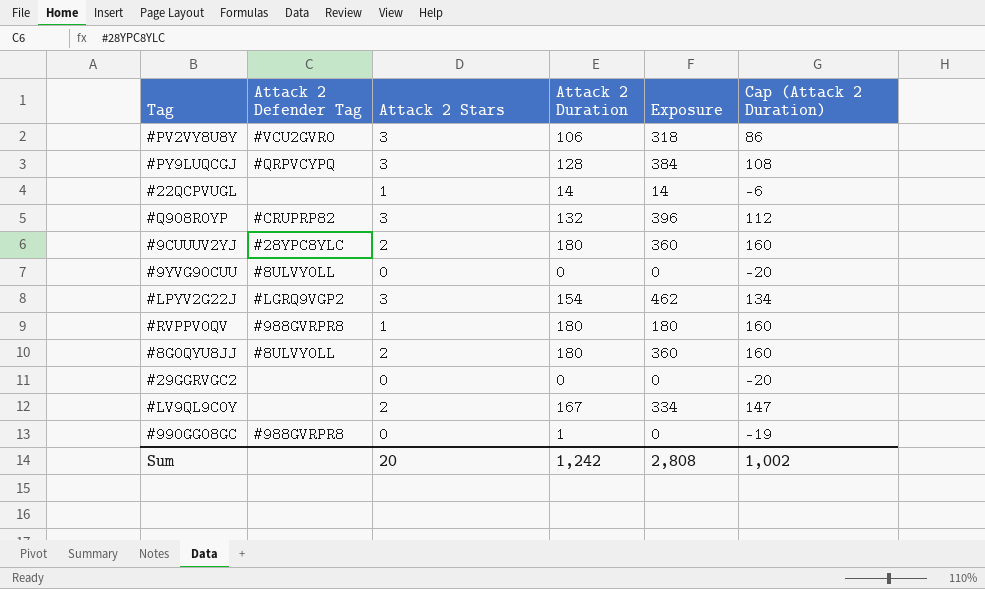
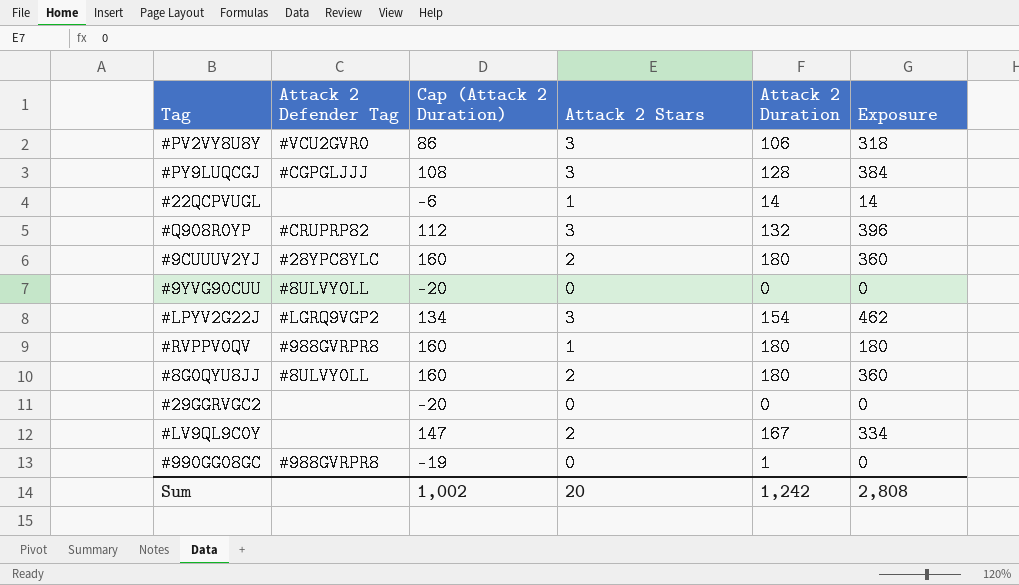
column Cap (Attack 2 Duration) | position: 6 -> 3
#PY9LUQCGJ | Attack 2 Defender Tag: #QRPVCYPQ -> #CGPGLJJJ

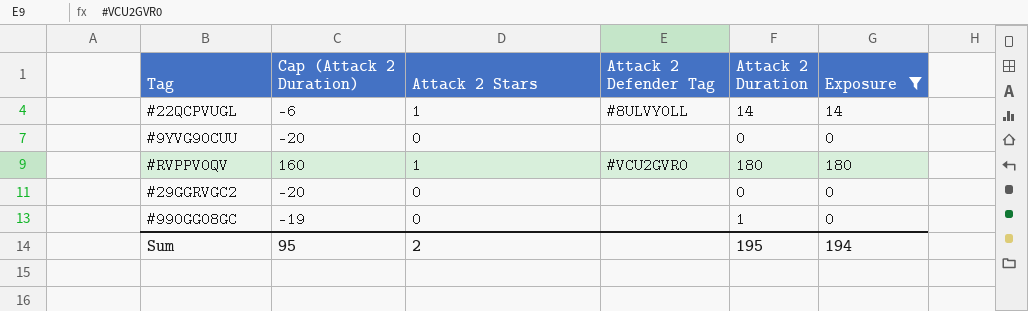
filter: none -> Exposure <= 180
column Attack 2 Defender Tag | position: 2 -> 4
#22QCPVUGL | Attack 2 Defender Tag: none -> #8ULVY0LL
#9YVG90CUU | Attack 2 Defender Tag: #8ULVY0LL -> none
#RVPPV0QV | Attack 2 Defender Tag: #988GVRPR8 -> #VCU2GVR0
#990GG08GC | Attack 2 Defender Tag: #988GVRPR8 -> none
Sum | Cap (Attack 2 Duration): 1,002 -> 95
Sum | Attack 2 Stars: 20 -> 2
Sum | Attack 2 Duration: 1,242 -> 195
Sum | Exposure: 2,808 -> 194

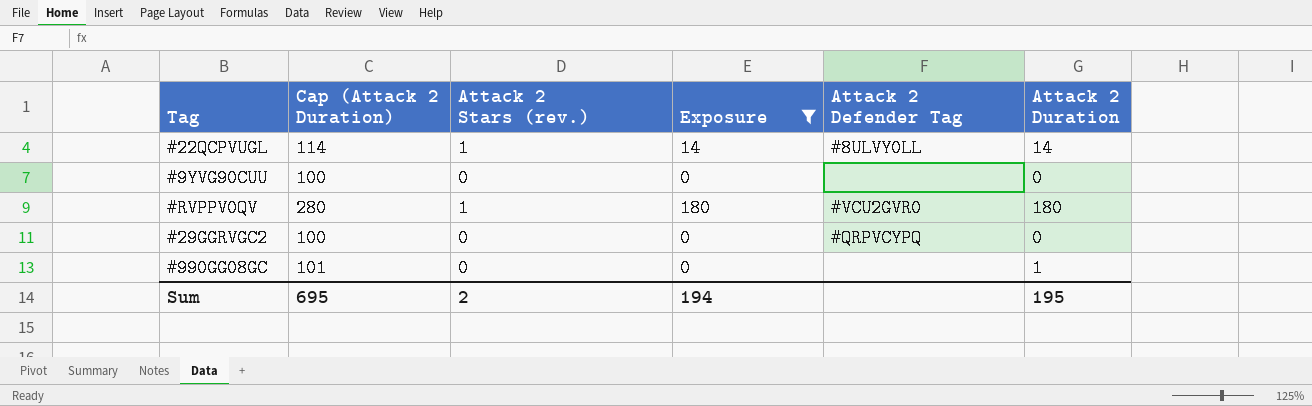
column Cap (Attack 2 Duration) | formula: [Attack 2 Duration] - 20 -> [Attack 2 Duration] + 100
column name: Attack 2 Stars -> Attack 2 Stars (rev.)
column Exposure | position: 6 -> 4
#29GGRVGC2 | Attack 2 Defender Tag: none -> #QRPVCYPQ
Sum | Cap (Attack 2 Duration): 95 -> 695

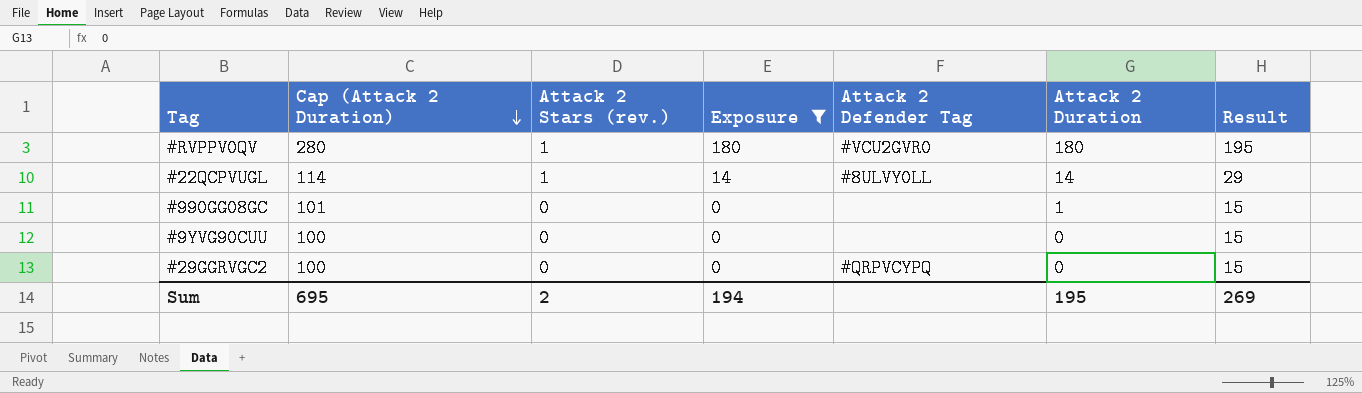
row order: none -> Cap (Attack 2 Duration) descending
column Result | formula: none -> [Exposure] + 15

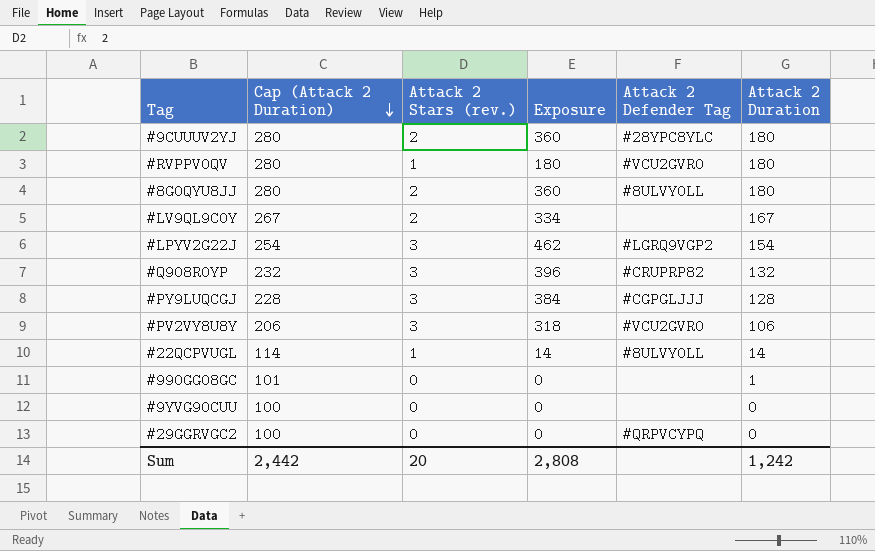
filter: Exposure <= 180 -> none
column Result | formula: [Exposure] + 15 -> none
Sum | Cap (Attack 2 Duration): 695 -> 2,442
Sum | Attack 2 Stars (rev.): 2 -> 20
Sum | Exposure: 194 -> 2,808
Sum | Attack 2 Duration: 195 -> 1,242

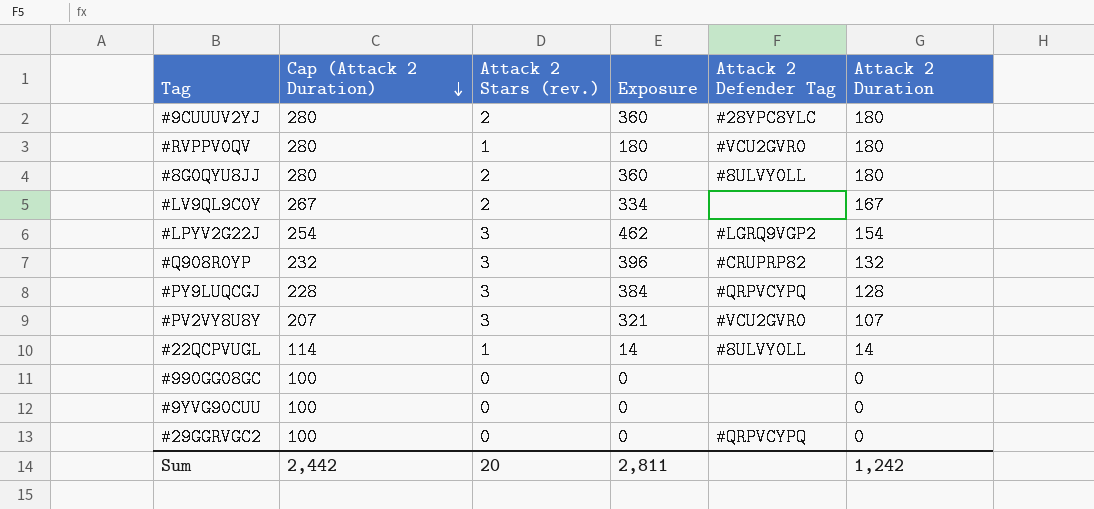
#PY9LUQCGJ | Attack 2 Defender Tag: #CGPGLJJJ -> #QRPVCYPQ
#PV2VY8U8Y | Cap (Attack 2 Duration): 206 -> 207
#PV2VY8U8Y | Exposure: 318 -> 321
#PV2VY8U8Y | Attack 2 Duration: 106 -> 107
#990GG08GC | Cap (Attack 2 Duration): 101 -> 100
#990GG08GC | Attack 2 Duration: 1 -> 0
Sum | Exposure: 2,808 -> 2,811

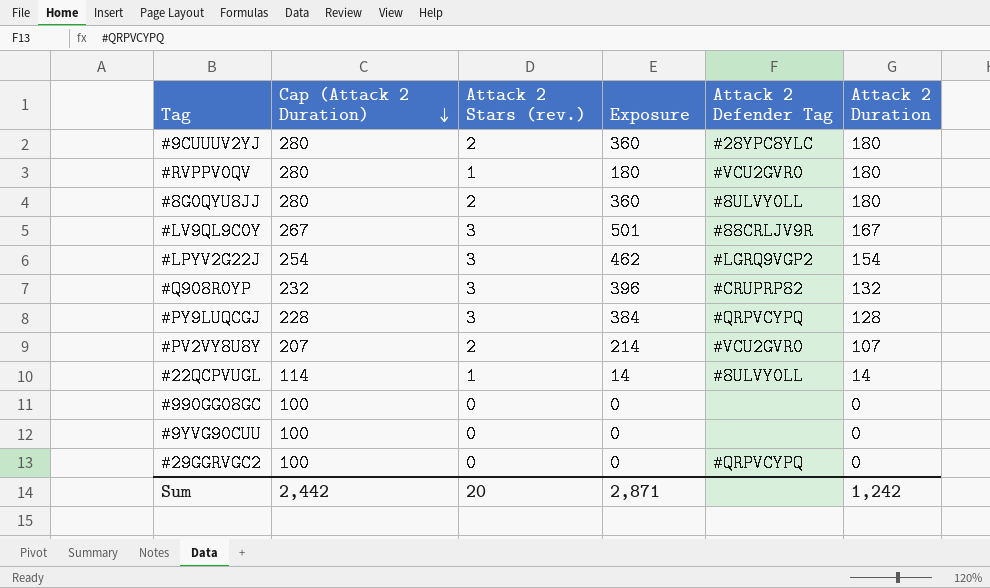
#LV9QL9C0Y | Attack 2 Stars (rev.): 2 -> 3
#LV9QL9C0Y | Exposure: 334 -> 501
#LV9QL9C0Y | Attack 2 Defender Tag: none -> #88CRLJV9R
#PV2VY8U8Y | Attack 2 Stars (rev.): 3 -> 2
#PV2VY8U8Y | Exposure: 321 -> 214
Sum | Exposure: 2,811 -> 2,871

